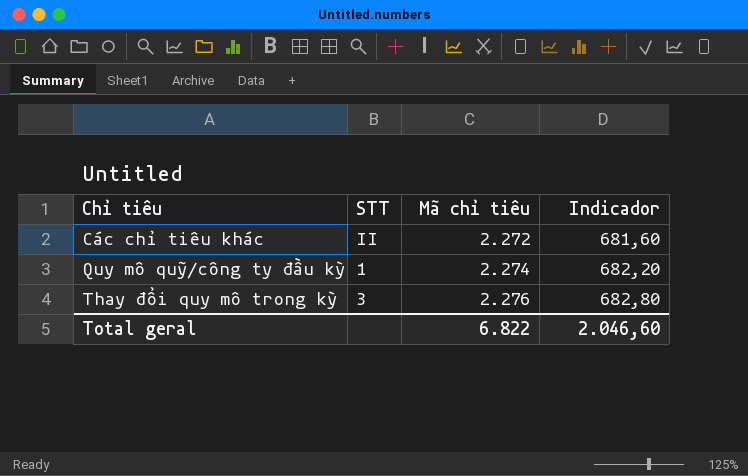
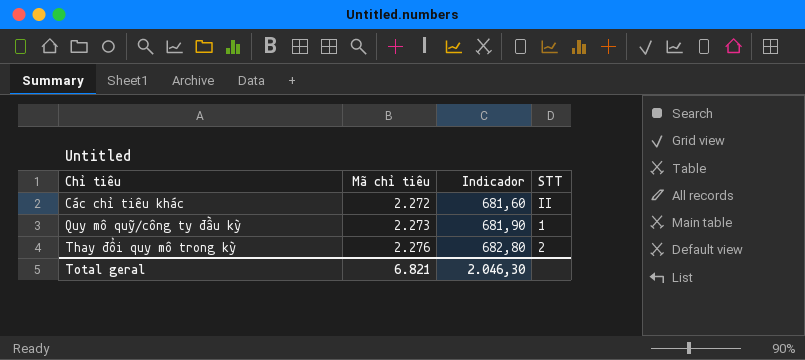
column STT | position: 2 -> 4
Quy mô quỹ/công ty đầu kỳ | Mã chỉ tiêu: 2.274 -> 2.273
Quy mô quỹ/công ty đầu kỳ | Indicador: 682,20 -> 681,90
Thay đổi quy mô trong kỳ | STT: 3 -> 2
Total geral | Mã chỉ tiêu: 6.822 -> 6.821
Total geral | Indicador: 2.046,60 -> 2.046,30

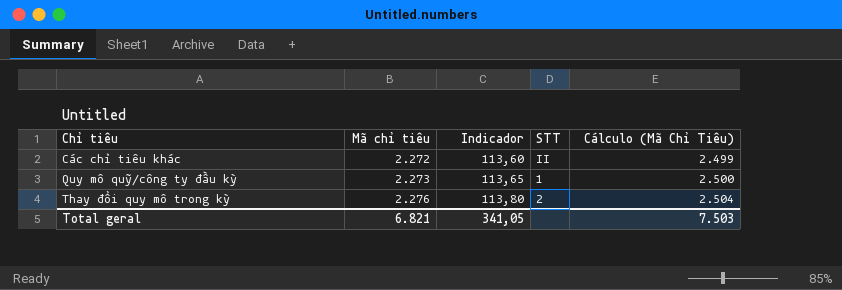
column Indicador | formula: [Mã chỉ tiêu] * 0,3 -> [Mã chỉ tiêu] * 0,05
column Cálculo (Mã Chỉ Tiêu) | formula: none -> [Mã chỉ tiêu] * 1,1
Total geral | Indicador: 2.046,30 -> 341,05

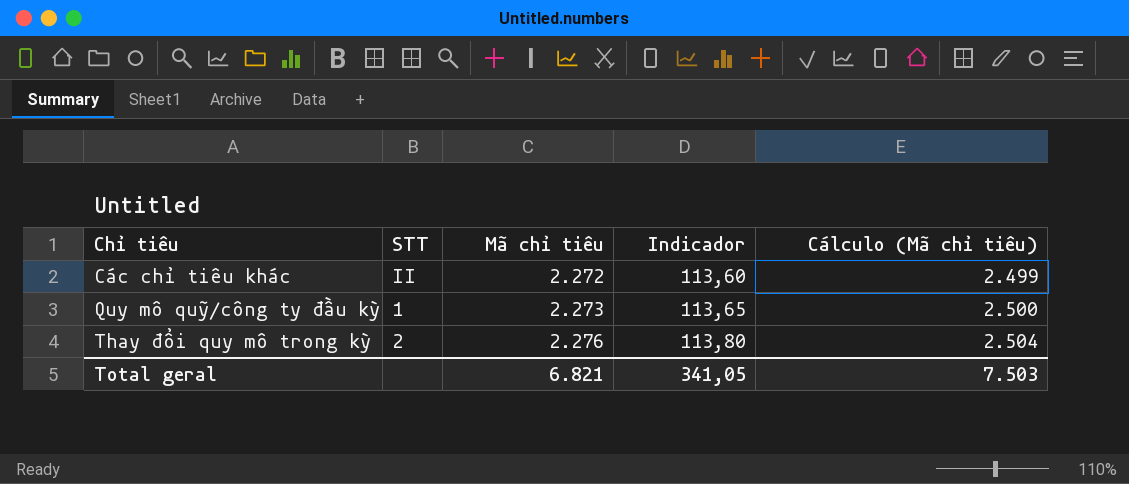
column STT | position: 4 -> 2
column name: Cálculo (Mã Chỉ Tiêu) -> Cálculo (Mã chỉ tiêu)

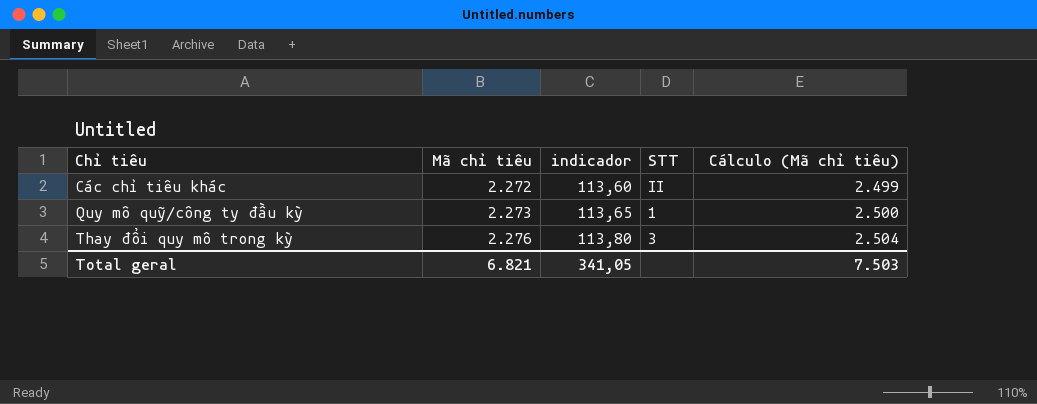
column name: Indicador -> indicador
column STT | position: 2 -> 4
Thay đổi quy mô trong kỳ | STT: 2 -> 3

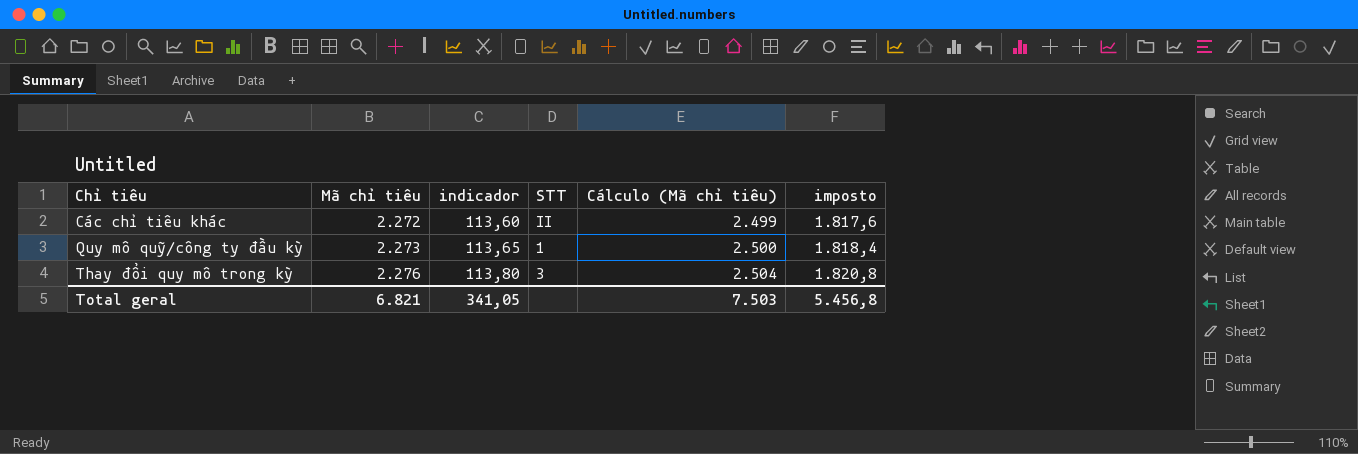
column imposto | formula: none -> [Mã chỉ tiêu] * 0,8

